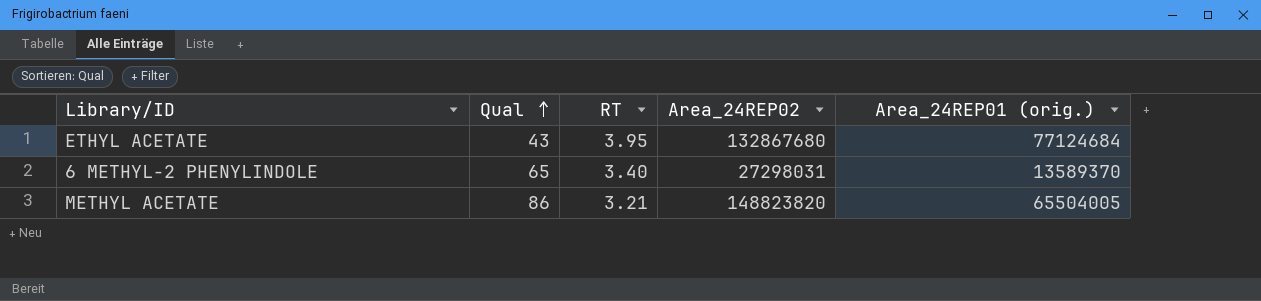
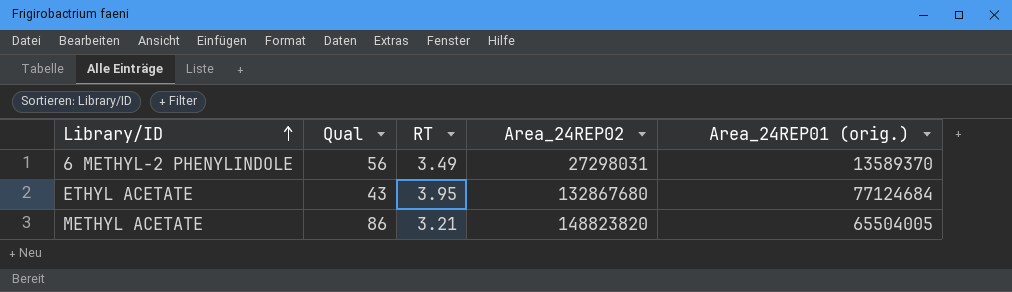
row order: Qual ascending -> Library/ID ascending
6 METHYL-2 PHENYLINDOLE | Qual: 65 -> 56
6 METHYL-2 PHENYLINDOLE | RT: 3.40 -> 3.49

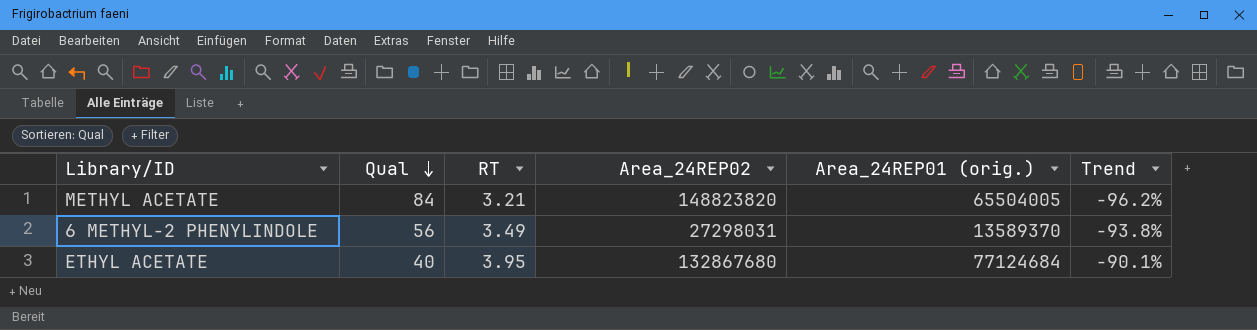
row order: Library/ID ascending -> Qual descending
column Trend | formula: none -> ([RT] - [Qual]) / [Qual]
METHYL ACETATE | Qual: 86 -> 84
ETHYL ACETATE | Qual: 43 -> 40

